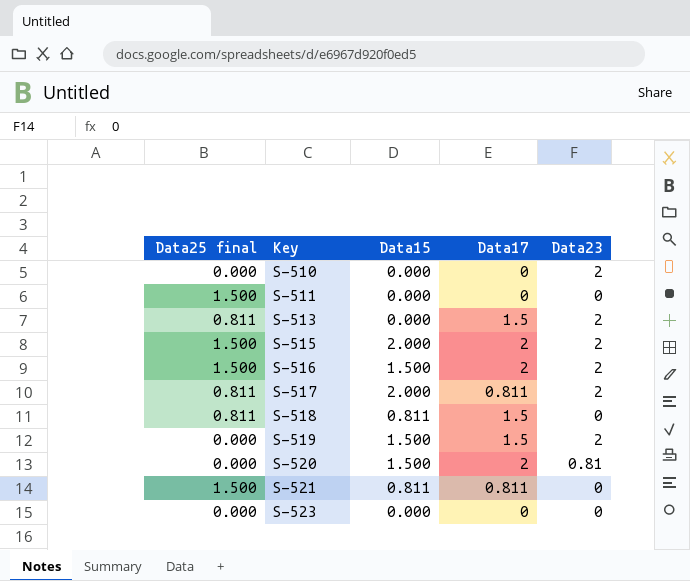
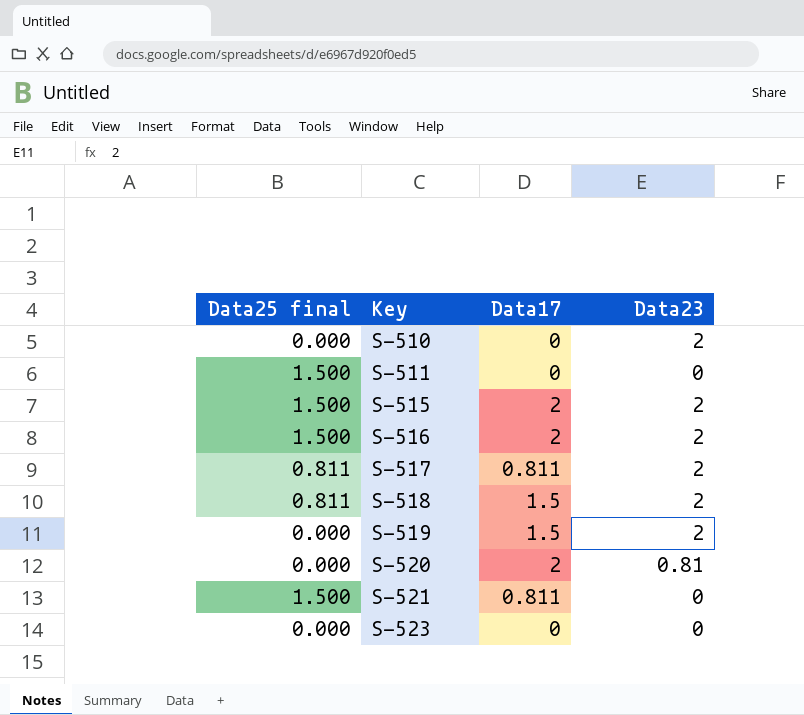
column Data15 | position: 3 -> none
row S-513: 0.811 | 0.000 | 1.5 | 2 -> none
S-518 | Data23: 0 -> 2

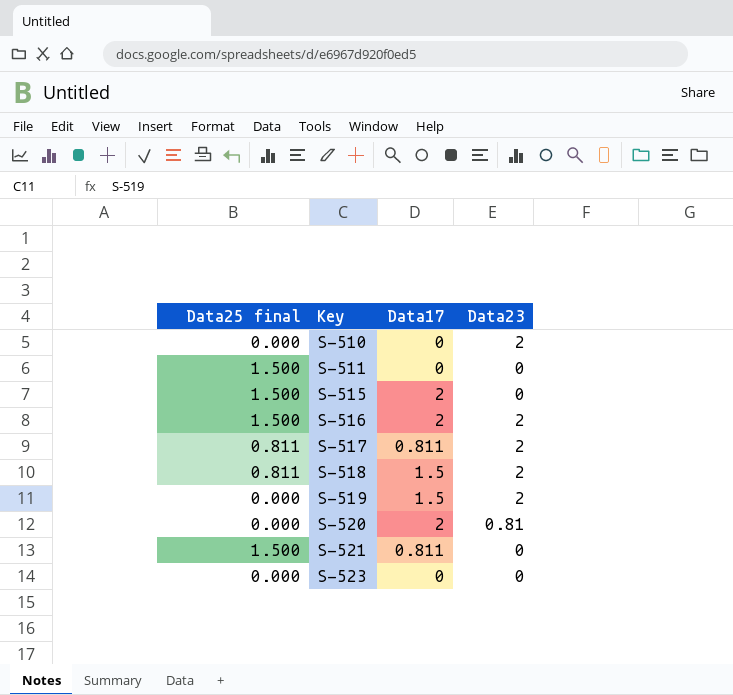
S-515 | Data23: 2 -> 0

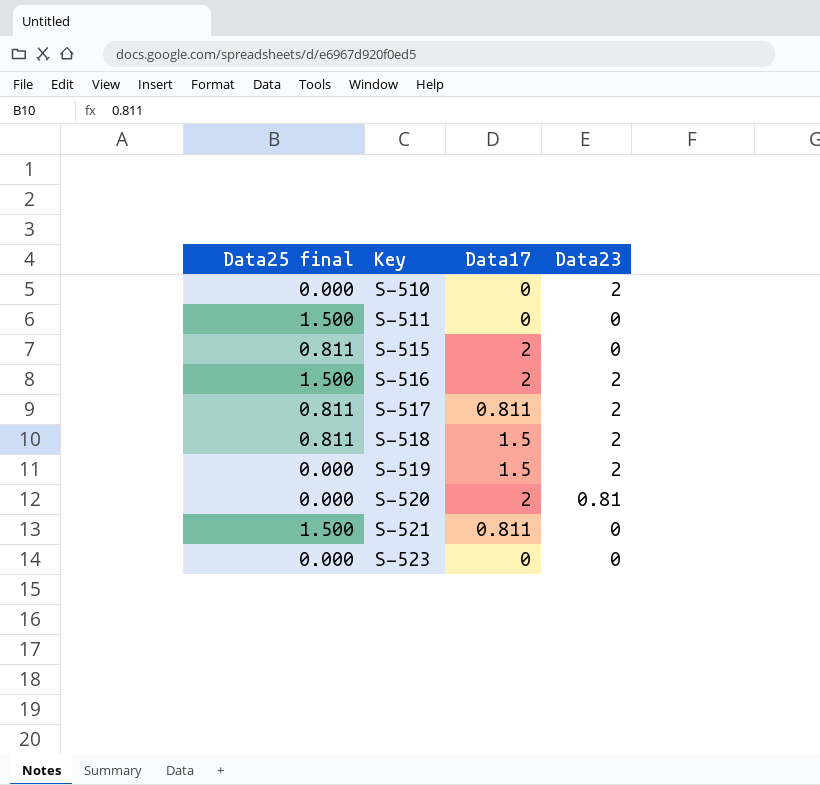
S-515 | Data25 final: 1.500 -> 0.811

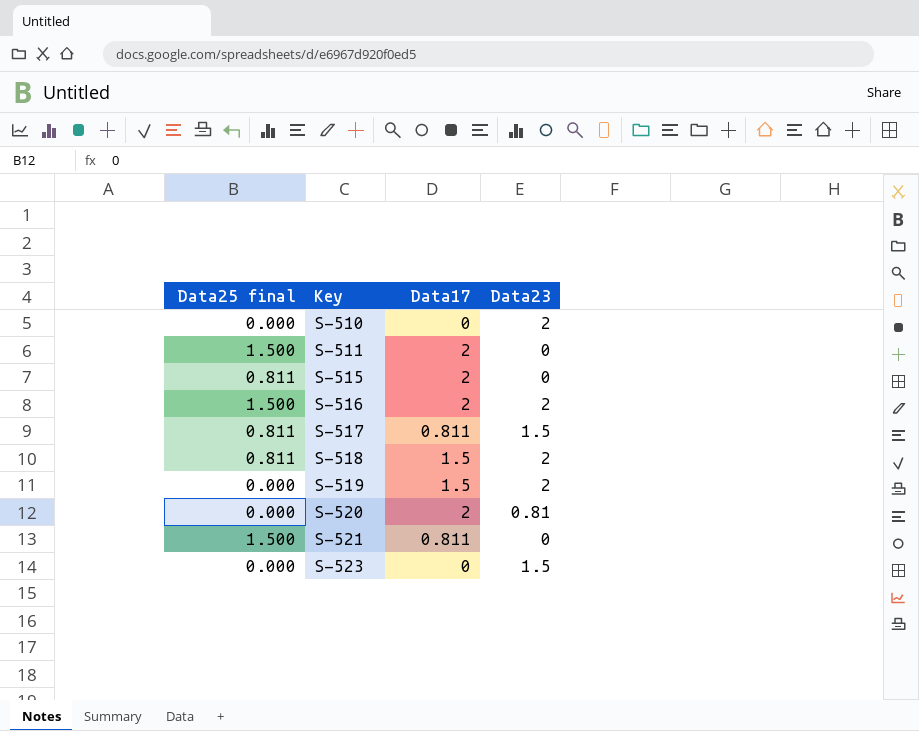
S-511 | Data17: 0 -> 2
S-517 | Data23: 2 -> 1.5
S-523 | Data23: 0 -> 1.5

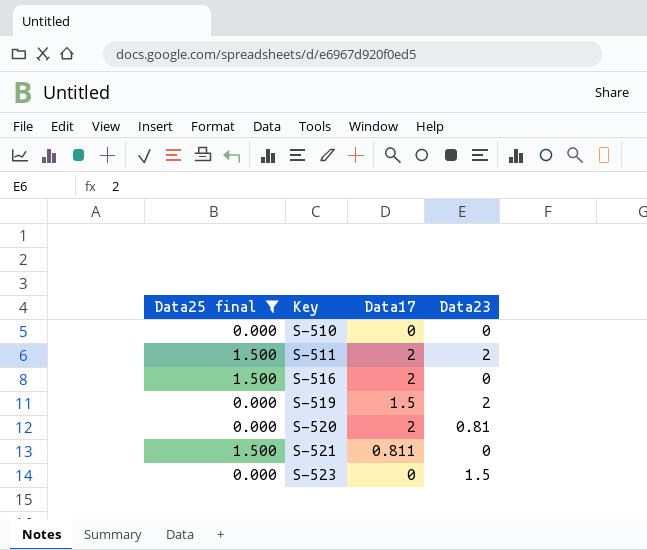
filter: none -> Data25 final != 0.811
S-510 | Data23: 2 -> 0
S-511 | Data23: 0 -> 2
S-516 | Data23: 2 -> 0

